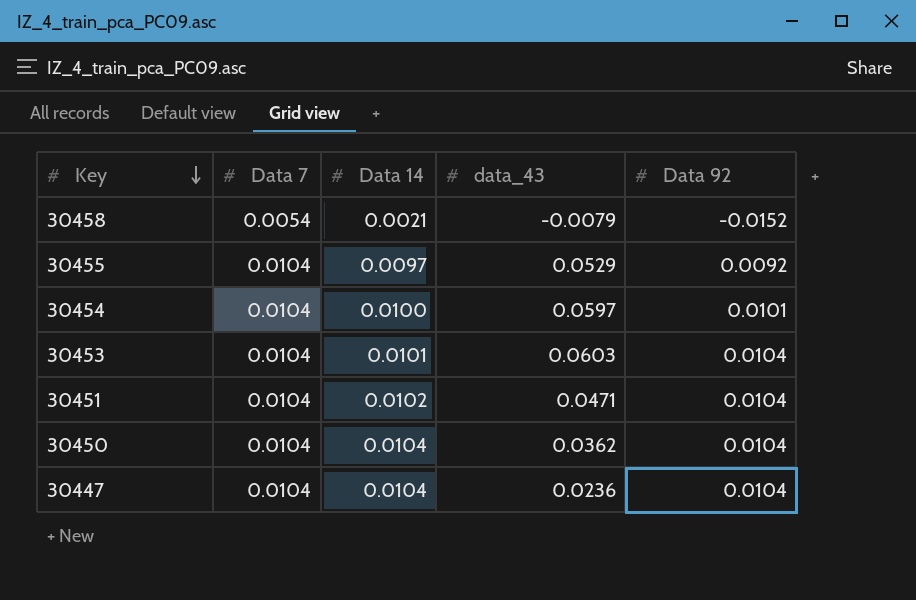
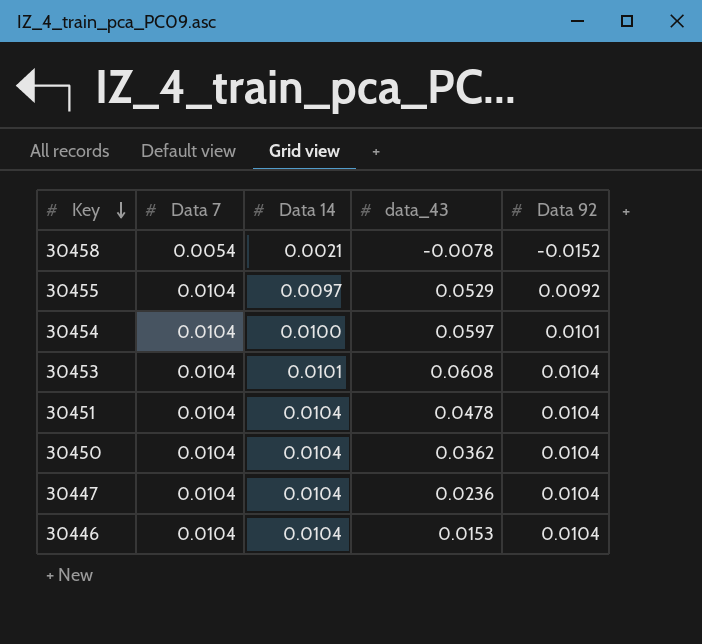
30458 | data_43: -0.0079 -> -0.0078
30453 | data_43: 0.0603 -> 0.0608
30451 | Data 14: 0.0102 -> 0.0104
30451 | data_43: 0.0471 -> 0.0478
row 30446: none -> 0.0104 | 0.0104 | 0.0153 | 0.0104

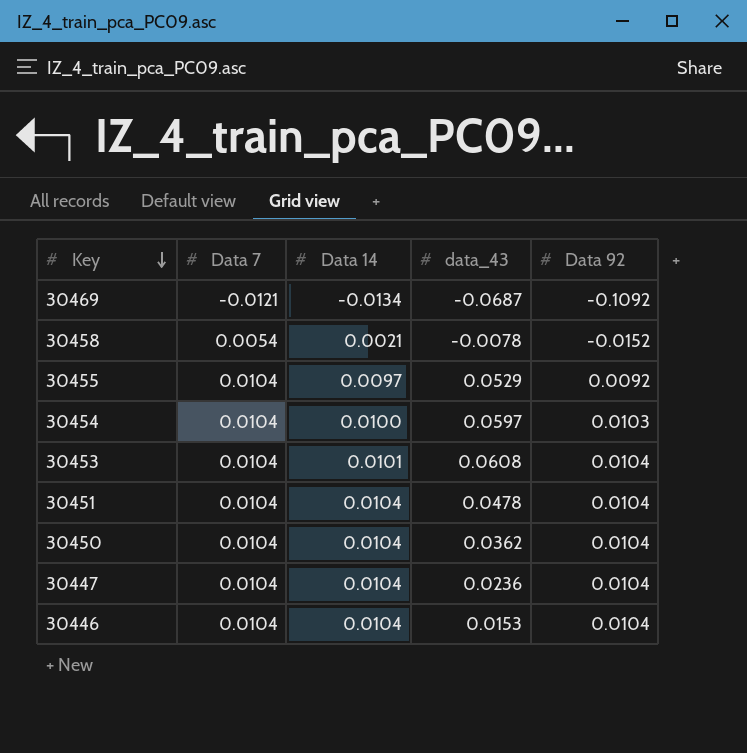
row 30469: none -> -0.0121 | -0.0134 | -0.0687 | -0.1092
30454 | Data 92: 0.0101 -> 0.0103

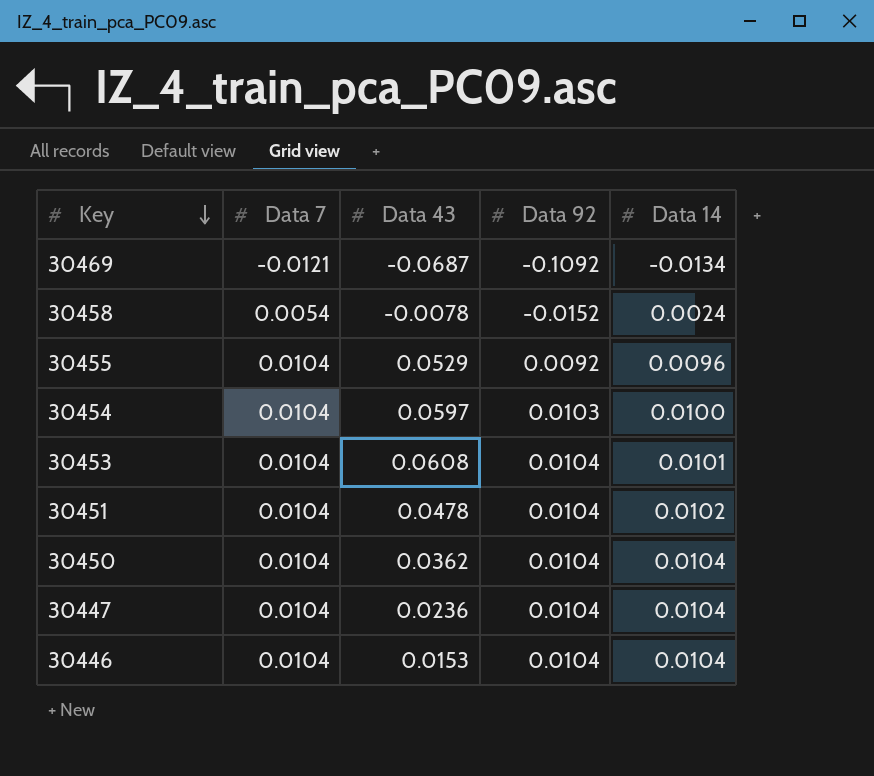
column name: data_43 -> Data 43
column Data 14 | position: 3 -> 5
30458 | Data 14: 0.0021 -> 0.0024
30455 | Data 14: 0.0097 -> 0.0096
30451 | Data 14: 0.0104 -> 0.0102

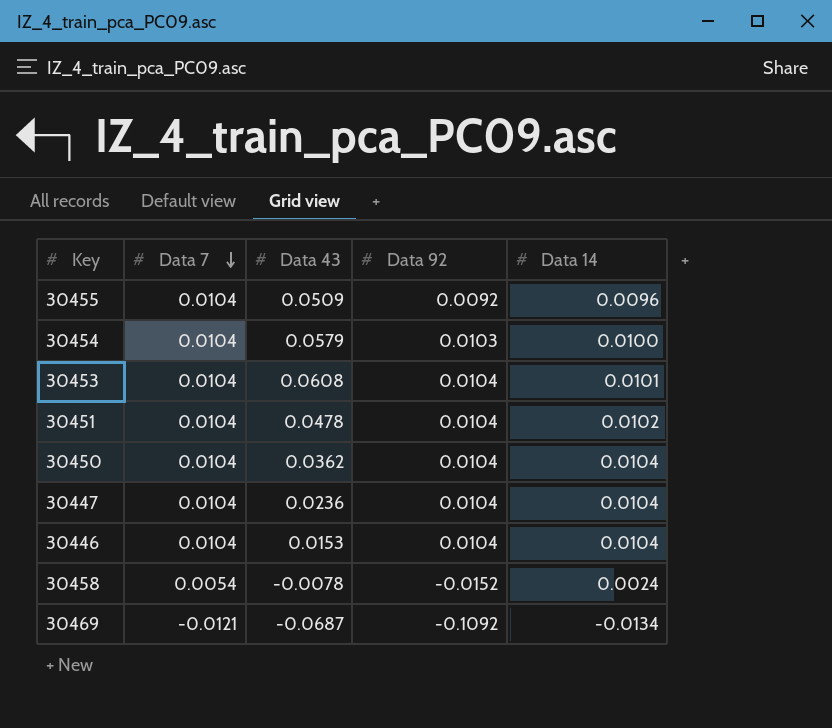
row order: Key descending -> Data 7 descending
30455 | Data 43: 0.0529 -> 0.0509
30454 | Data 43: 0.0597 -> 0.0579

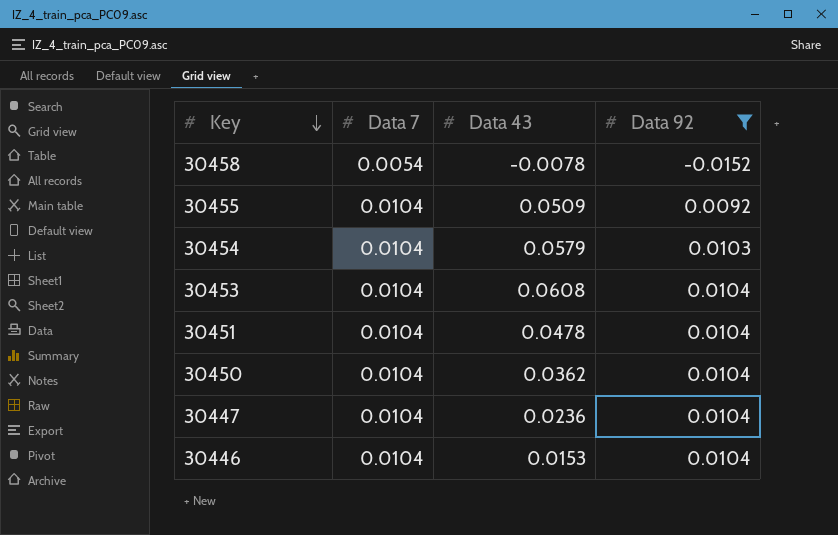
filter: none -> Data 92 != -0.1092
row order: Data 7 descending -> Key descending
column Data 14 | position: 5 -> none

